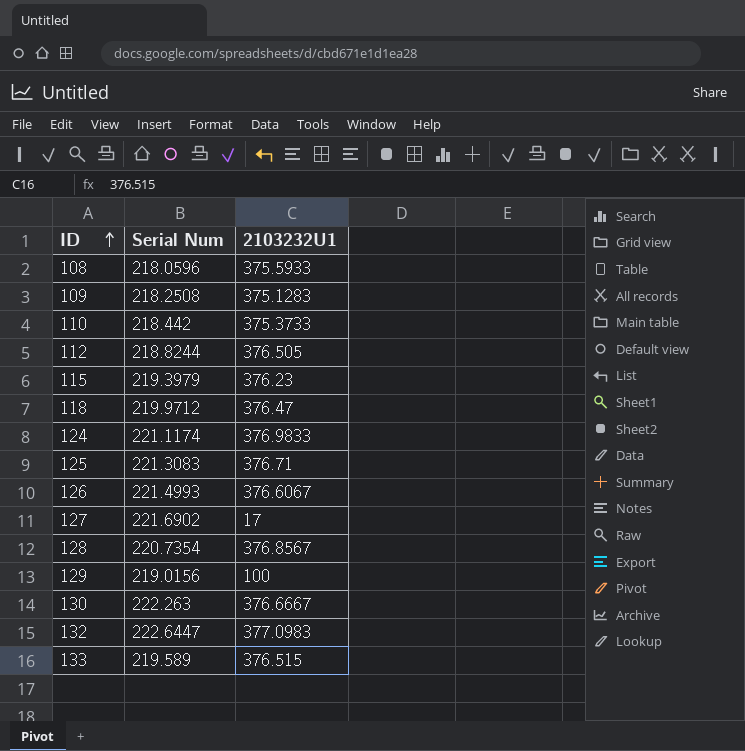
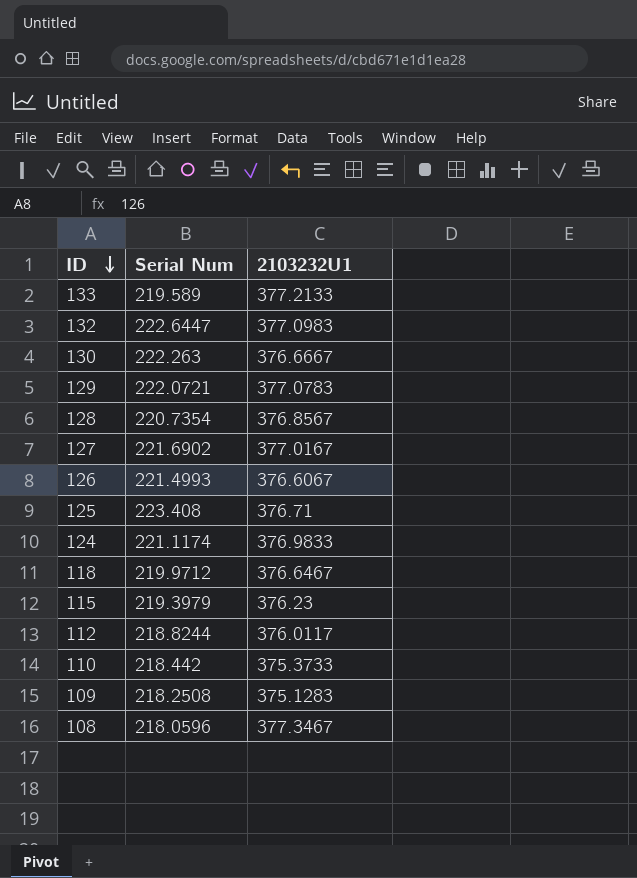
row order: ID ascending -> ID descending
133 | 2103232U1: 376.515 -> 377.2133
129 | Serial Num: 219.0156 -> 222.0721
129 | 2103232U1: 100 -> 377.0783
127 | 2103232U1: 17 -> 377.0167
125 | Serial Num: 221.3083 -> 223.408
118 | 2103232U1: 376.47 -> 376.6467
112 | 2103232U1: 376.505 -> 376.0117
108 | 2103232U1: 375.5933 -> 377.3467

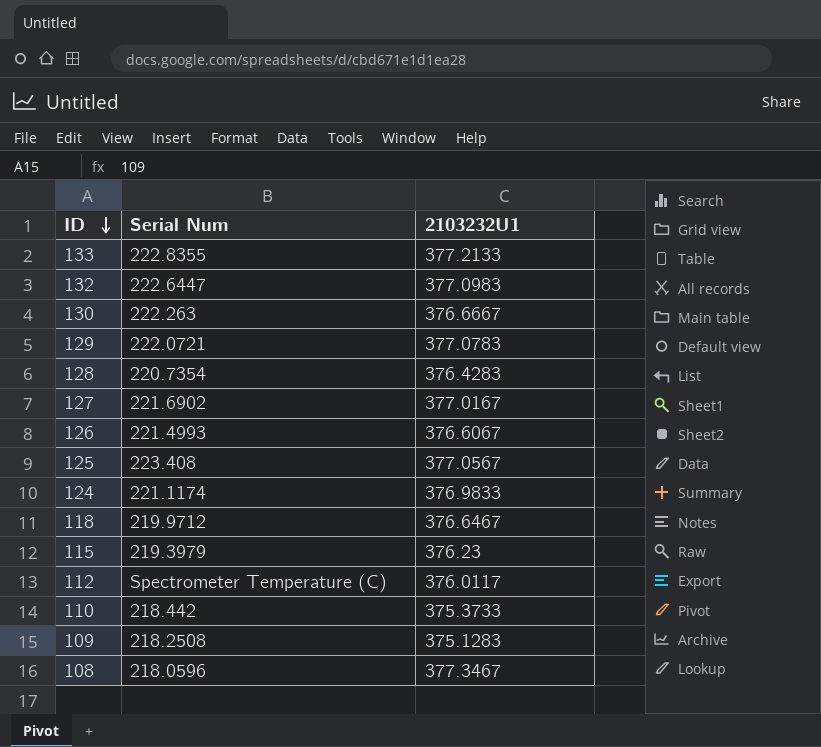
133 | Serial Num: 219.589 -> 222.8355
128 | 2103232U1: 376.8567 -> 376.4283
125 | 2103232U1: 376.71 -> 377.0567
112 | Serial Num: 218.8244 -> Spectrometer Temperature (C)

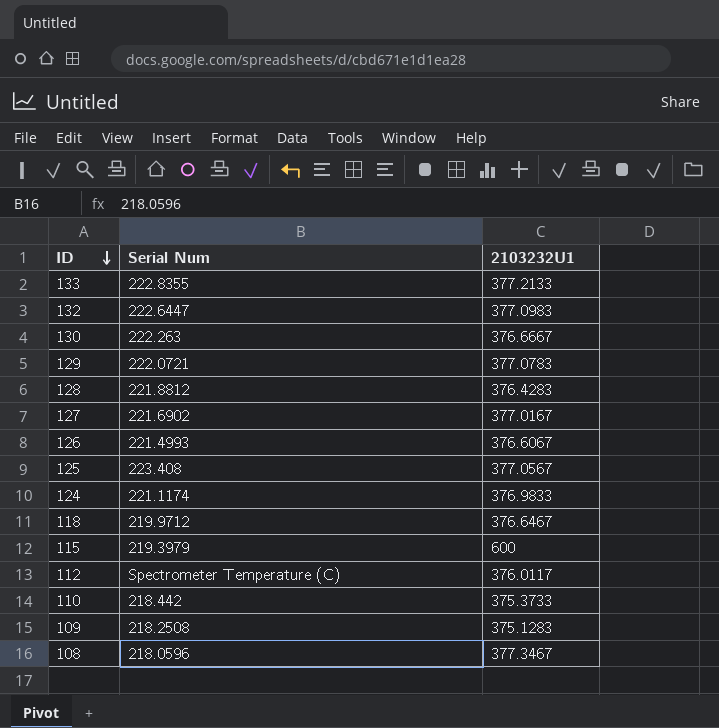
128 | Serial Num: 220.7354 -> 221.8812
115 | 2103232U1: 376.23 -> 600

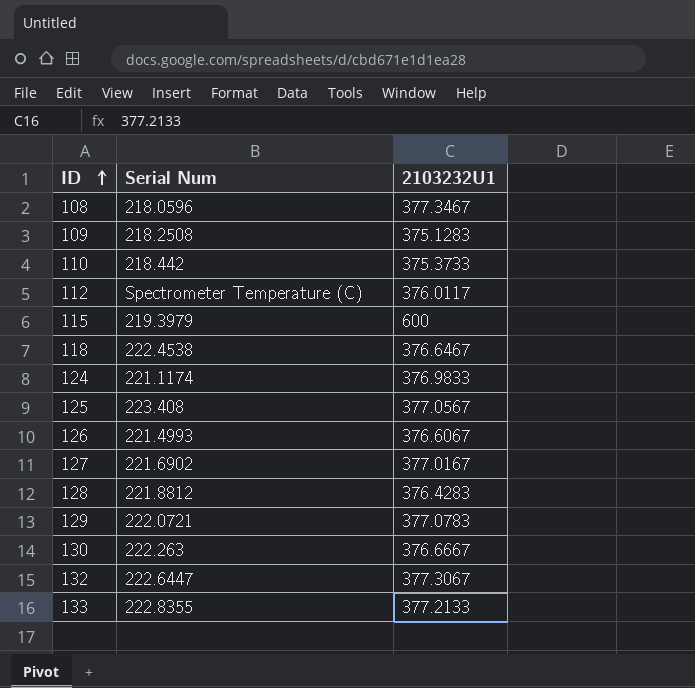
row order: ID descending -> ID ascending
118 | Serial Num: 219.9712 -> 222.4538
132 | 2103232U1: 377.0983 -> 377.3067

